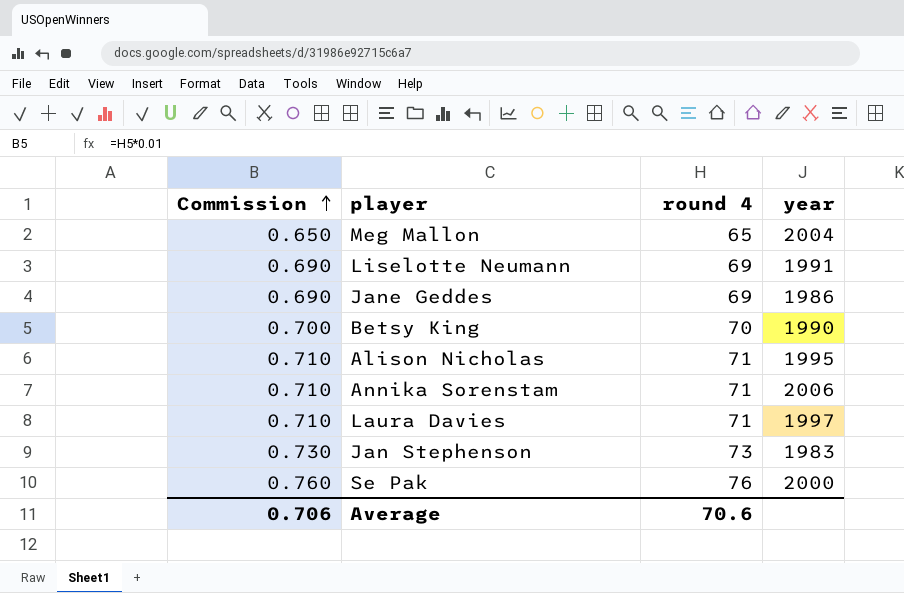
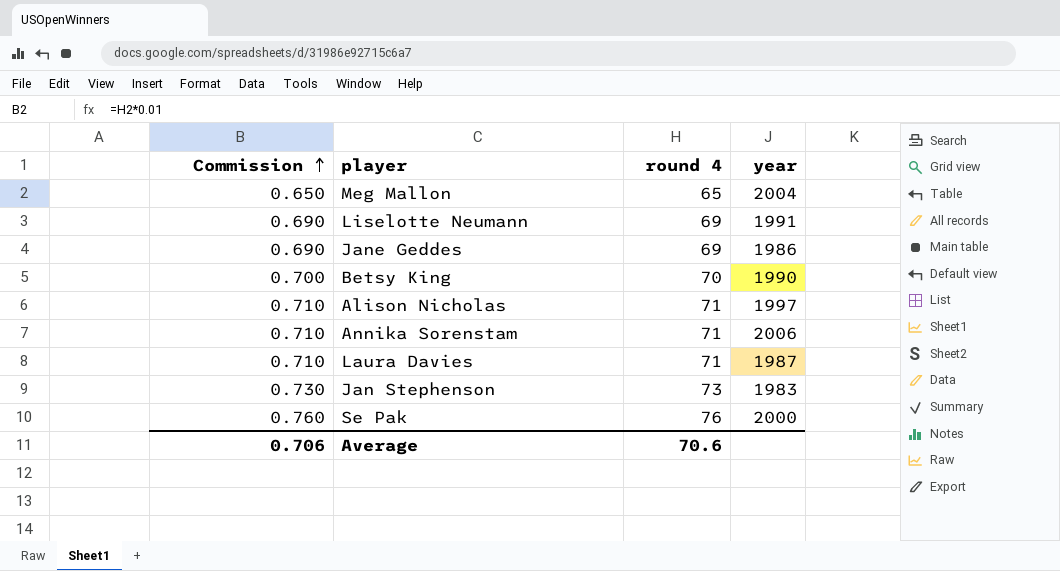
Alison Nicholas | year: 1995 -> 1997
Laura Davies | year: 1997 -> 1987

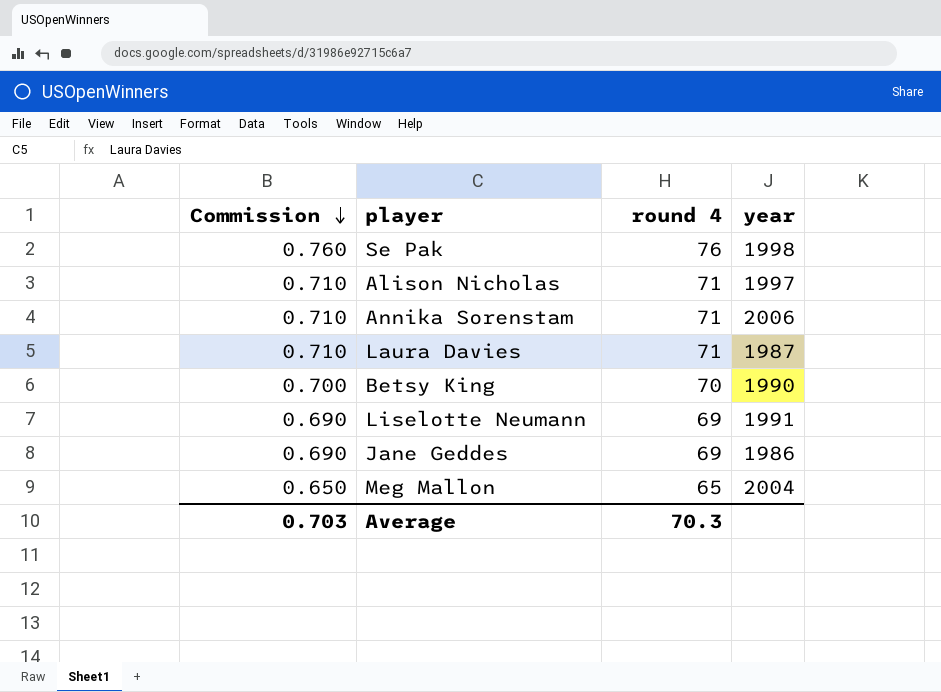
row order: Commission ascending -> Commission descending
row Jan Stephenson: 0.730 | 73 | 1983 -> none
Se Pak | year: 2000 -> 1998
Average | Commission: 0.706 -> 0.703
Average | round 4: 70.6 -> 70.3

